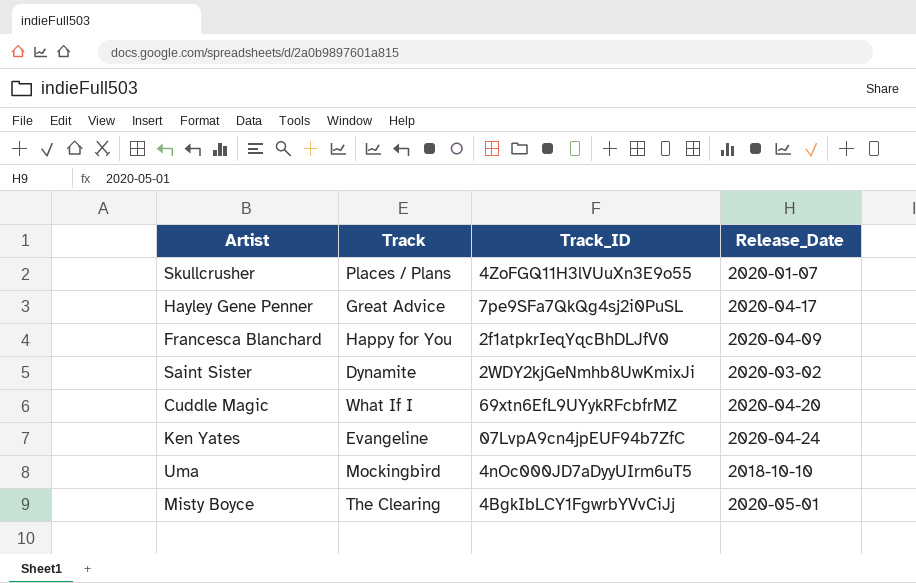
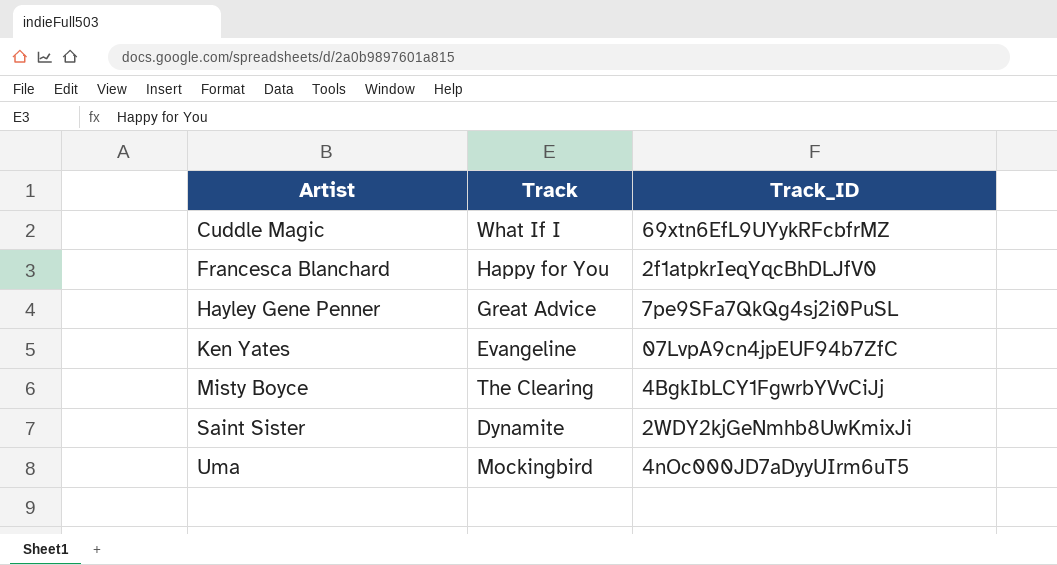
row order: none -> Artist ascending
column Release_Date | position: 4 -> none
row Skullcrusher: Places / Plans | 4ZoFGQ11H3lVUuXn3E9o55 | 2020-01-07 -> none

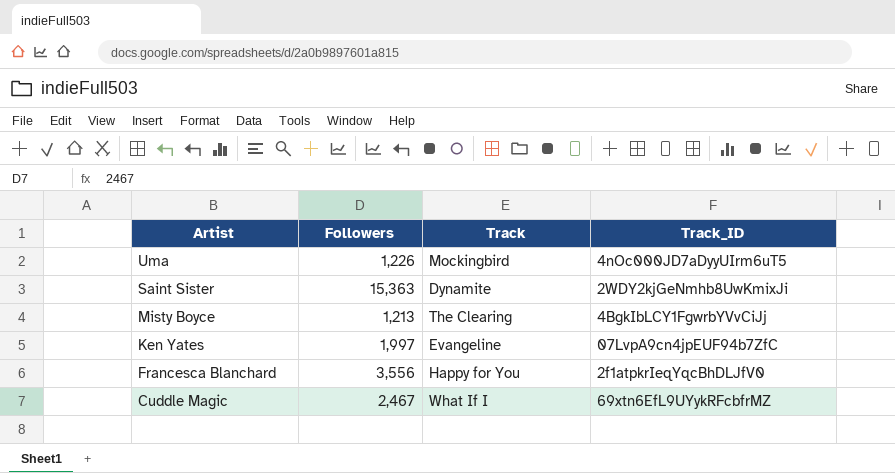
row order: Artist ascending -> Artist descending
column Followers | position: none -> 2
row Hayley Gene Penner: Great Advice | 7pe9SFa7QkQg4sj2i0PuSL -> none

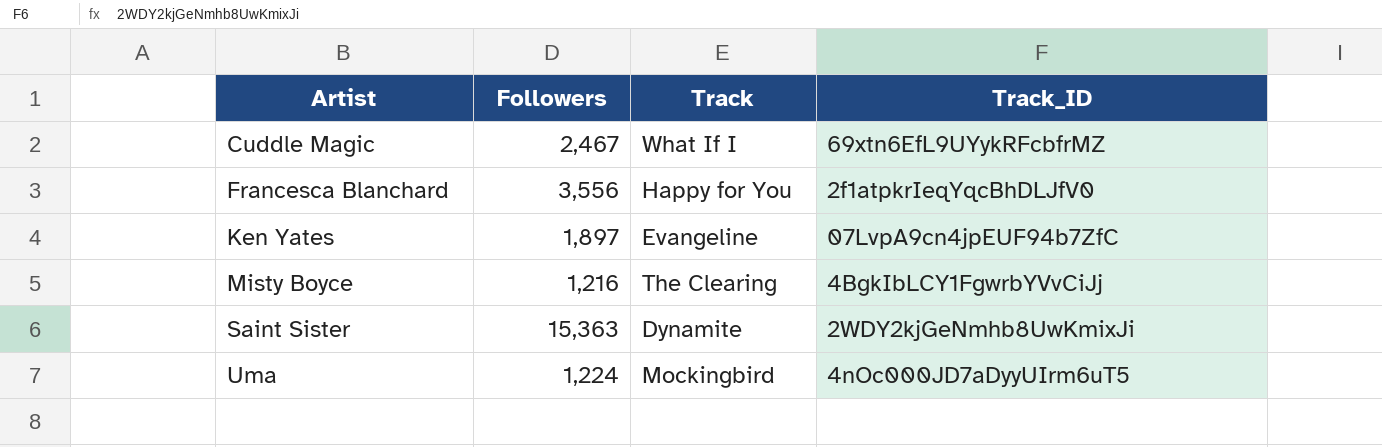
row order: Artist descending -> Artist ascending
Ken Yates | Followers: 1,997 -> 1,897
Misty Boyce | Followers: 1,213 -> 1,216
Uma | Followers: 1,226 -> 1,224

